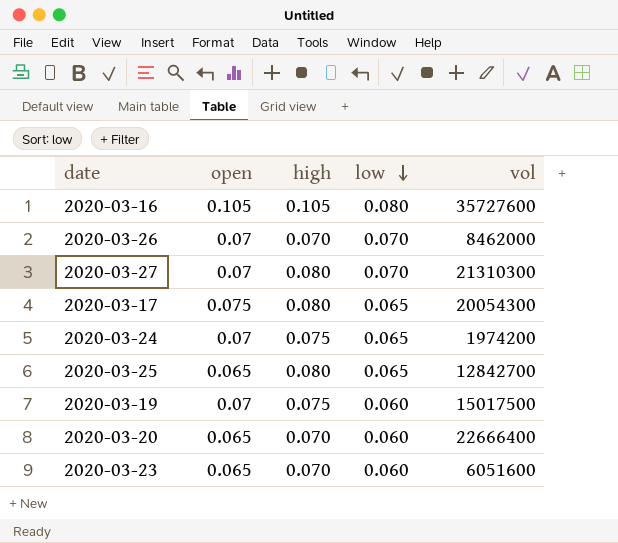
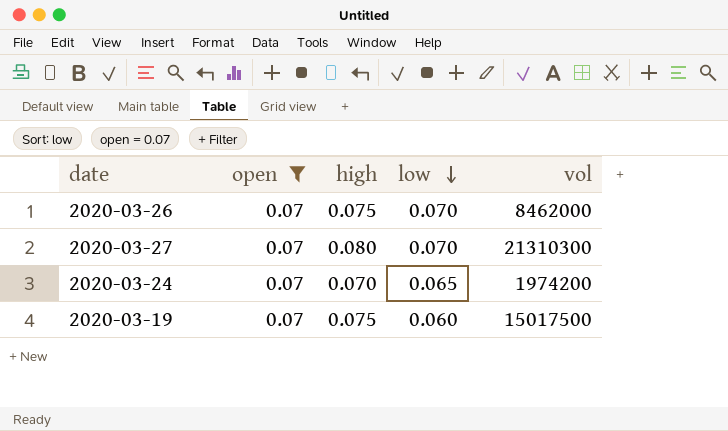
filter: none -> open = 0.07
2020-03-26 | high: 0.070 -> 0.075
2020-03-24 | high: 0.075 -> 0.070

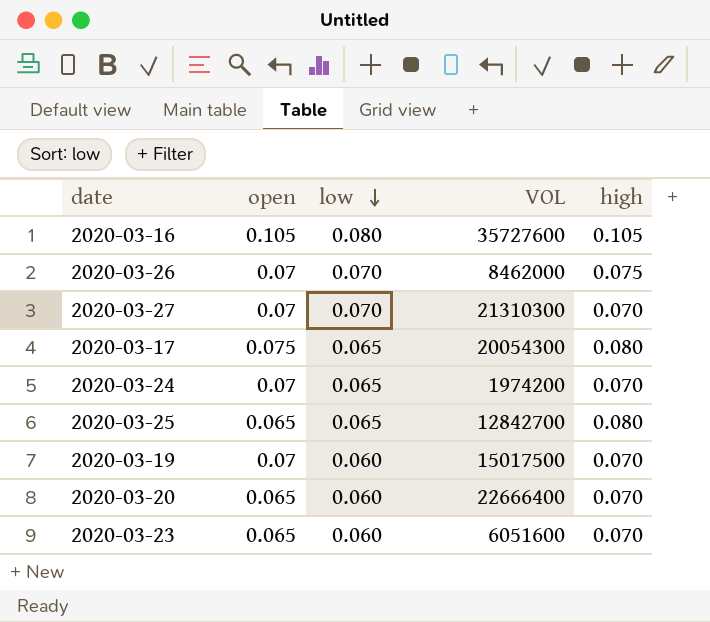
filter: open = 0.07 -> none
column name: vol -> VOL
column high | position: 3 -> 5
2020-03-27 | high: 0.080 -> 0.070
2020-03-19 | high: 0.075 -> 0.070

